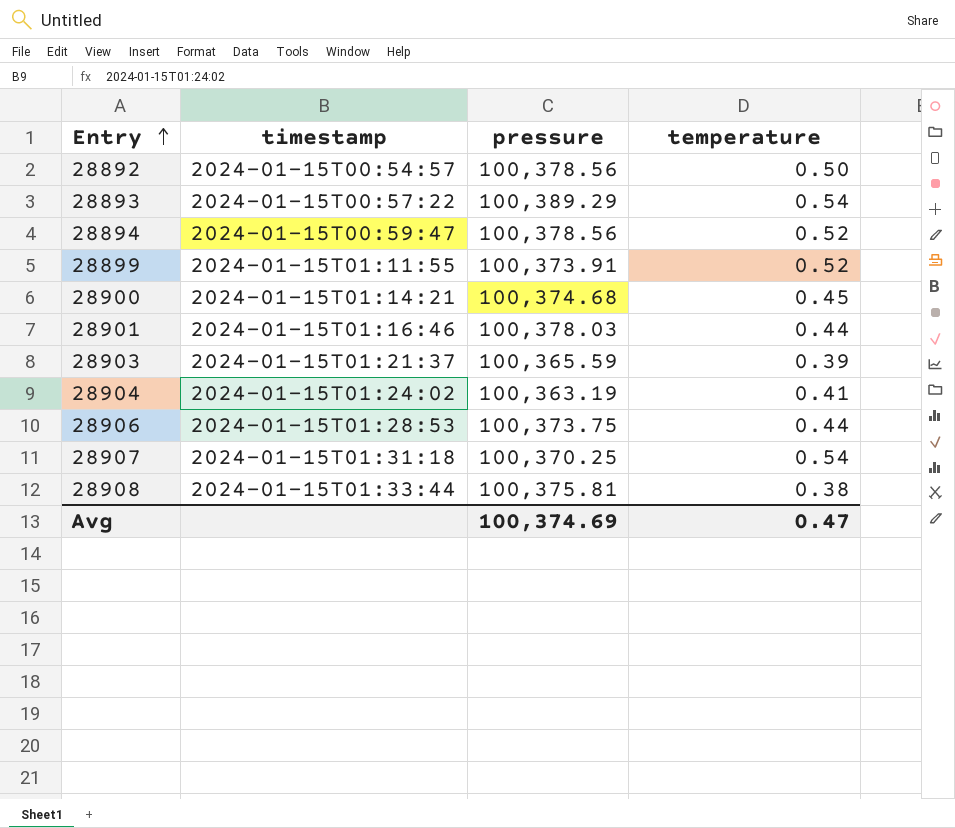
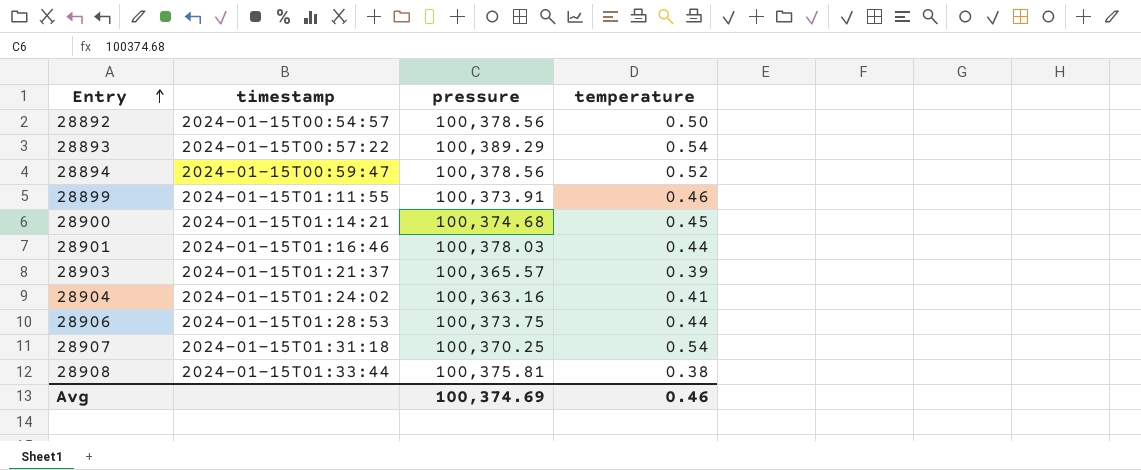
28899 | temperature: 0.52 -> 0.46
28903 | pressure: 100,365.59 -> 100,365.57
28904 | pressure: 100,363.19 -> 100,363.16
Avg | temperature: 0.47 -> 0.46

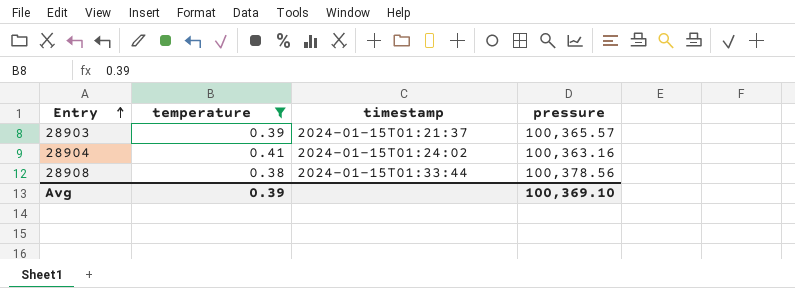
filter: none -> temperature <= 0.41
column temperature | position: 4 -> 2
28908 | pressure: 100,375.81 -> 100,378.56
Avg | temperature: 0.46 -> 0.39
Avg | pressure: 100,374.69 -> 100,369.10

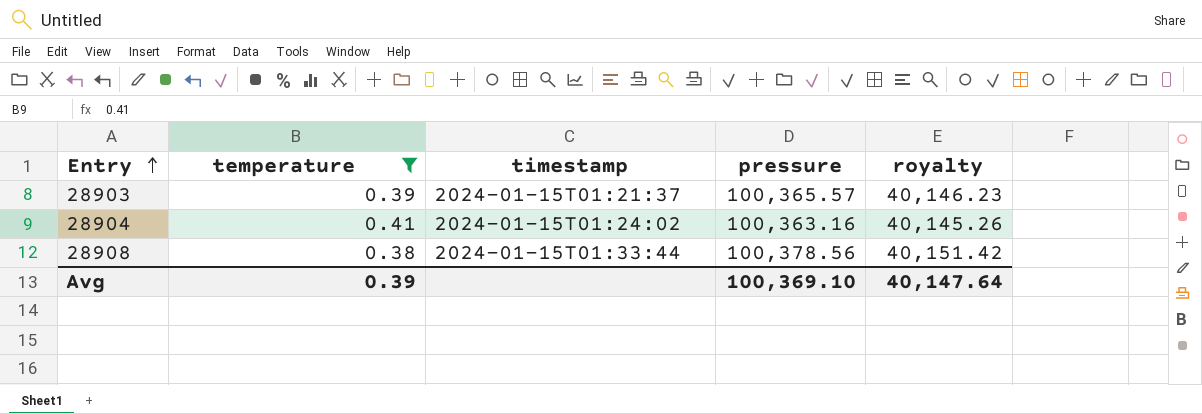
column royalty | formula: none -> [pressure] * 0.4

